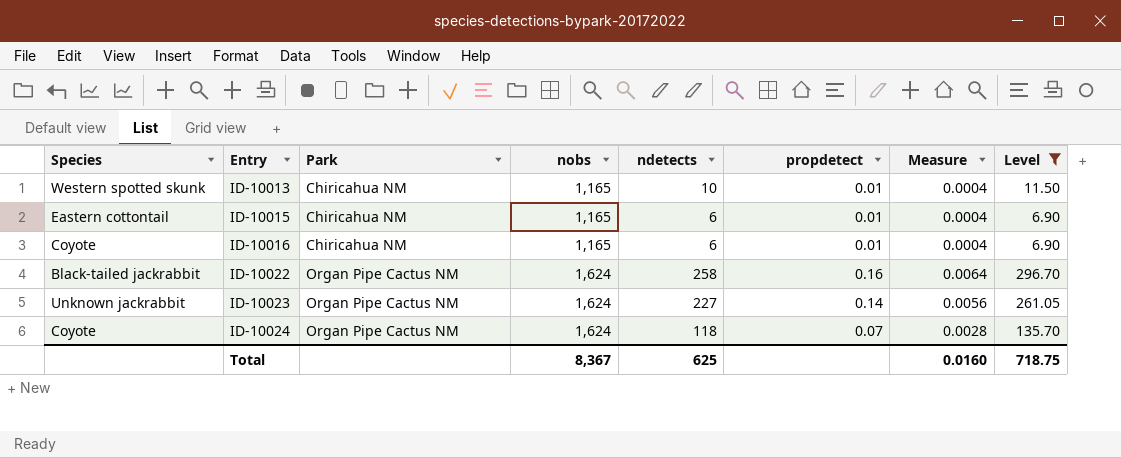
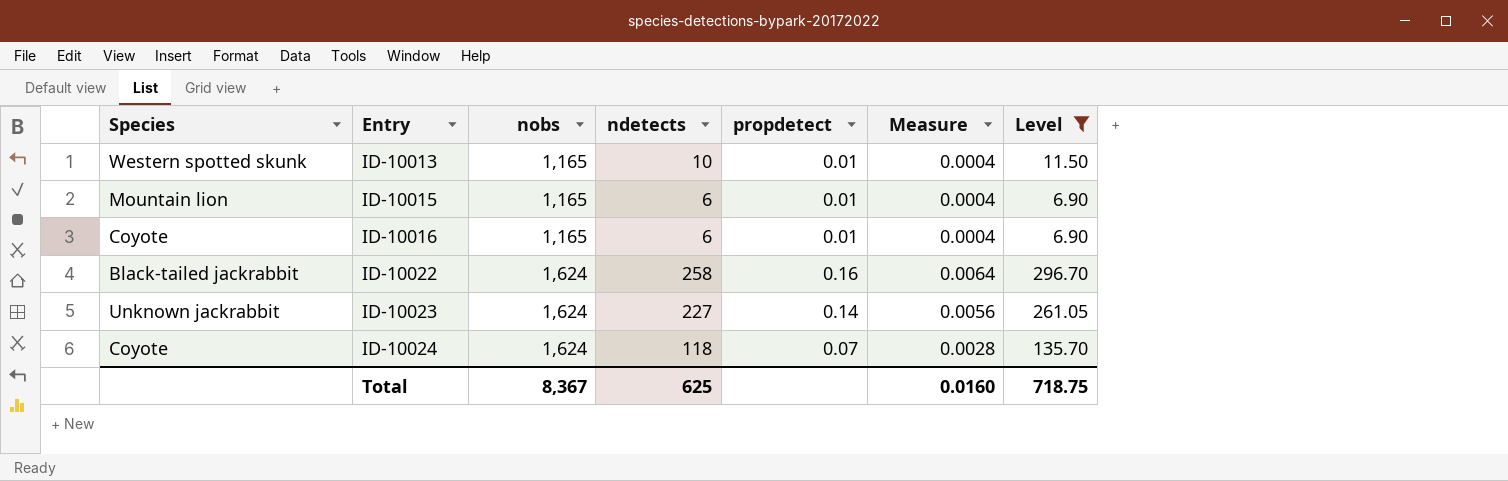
column Park | position: 3 -> none
ID-10015 | Species: Eastern cottontail -> Mountain lion

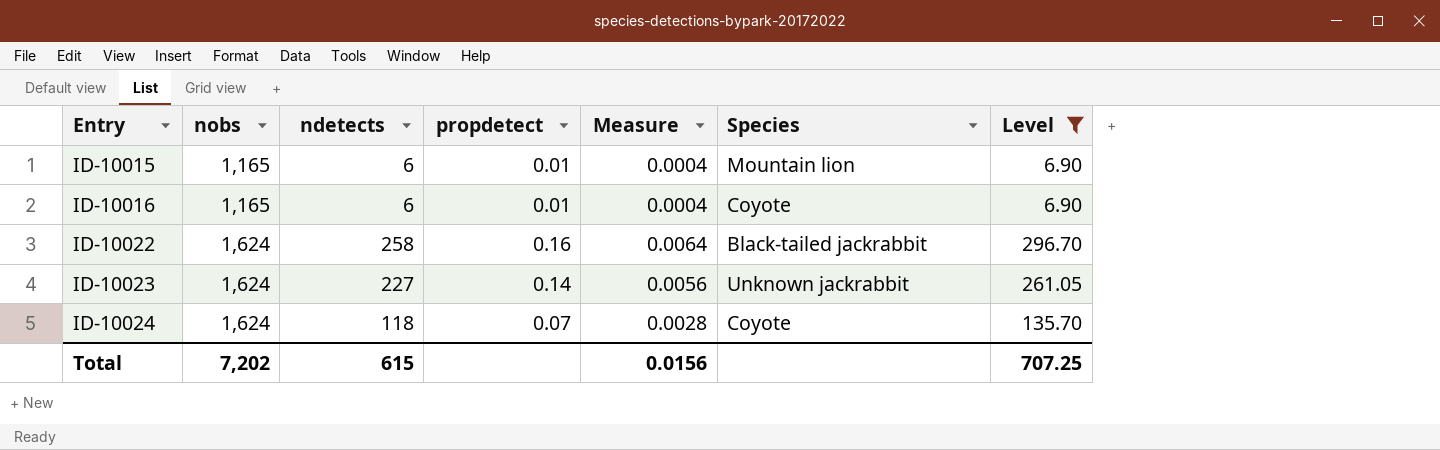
column Species | position: 1 -> 6
row ID-10013: Western spotted skunk | 1,165 | 10 | 0.01 | 0.0004 | 11.50 -> none
Total | nobs: 8,367 -> 7,202
Total | ndetects: 625 -> 615
Total | Measure: 0.0160 -> 0.0156
Total | Level: 718.75 -> 707.25

